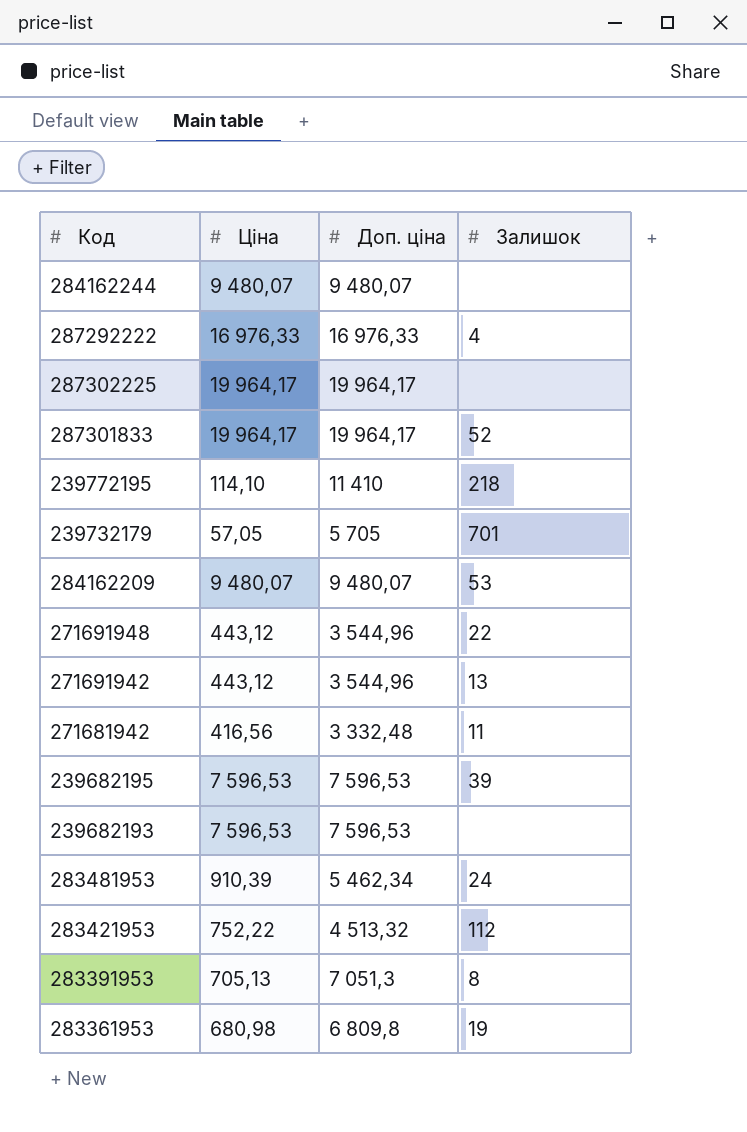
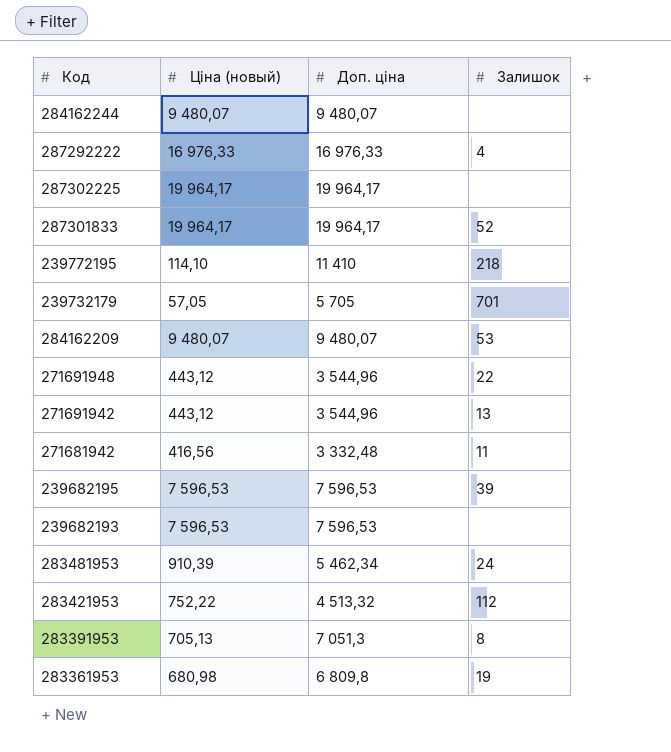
column name: Ціна -> Ціна (новый)

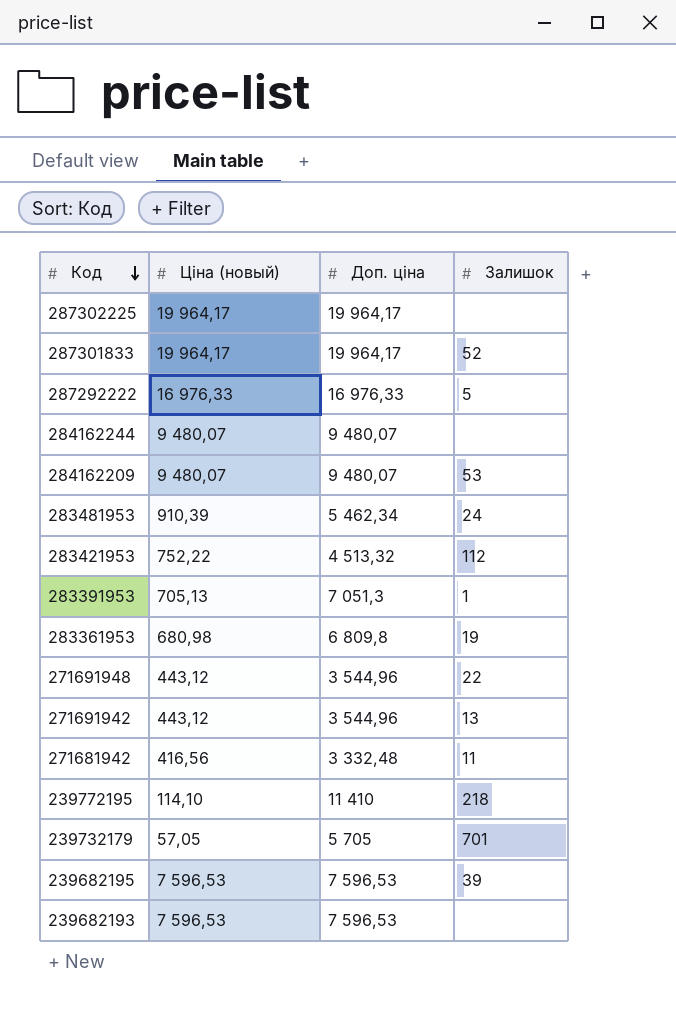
row order: none -> Код descending
287292222 | Залишок: 4 -> 5
283391953 | Залишок: 8 -> 1

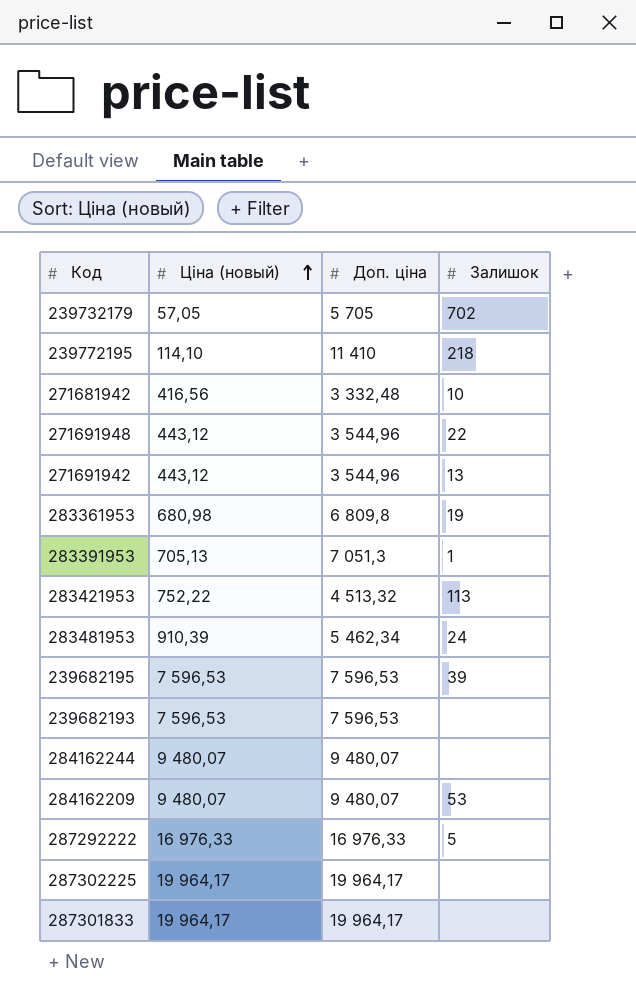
row order: Код descending -> Ціна (новый) ascending
239732179 | Залишок: 701 -> 702
271681942 | Залишок: 11 -> 10
283421953 | Залишок: 112 -> 113
287301833 | Залишок: 52 -> none

